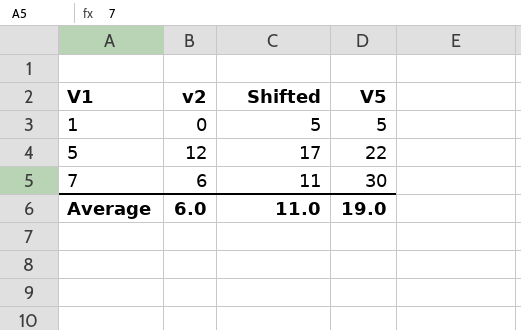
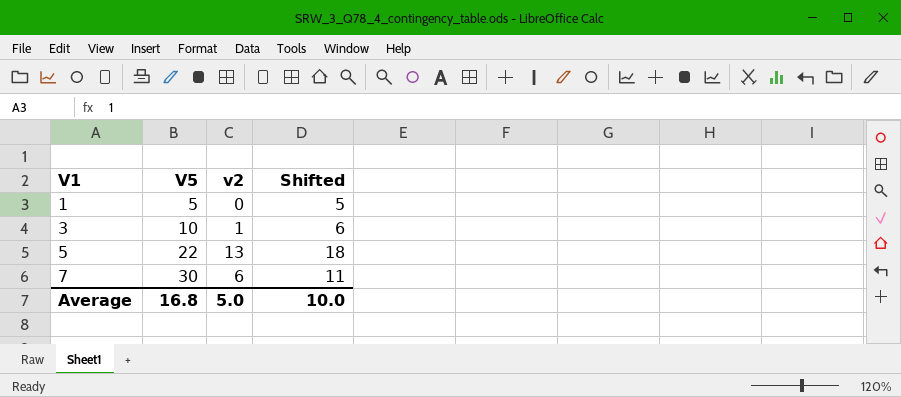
column V5 | position: 4 -> 2
row 3: none -> 10 | 1 | 6
5 | v2: 12 -> 13
5 | Shifted: 17 -> 18
Average | V5: 19.0 -> 16.8
Average | v2: 6.0 -> 5.0
Average | Shifted: 11.0 -> 10.0

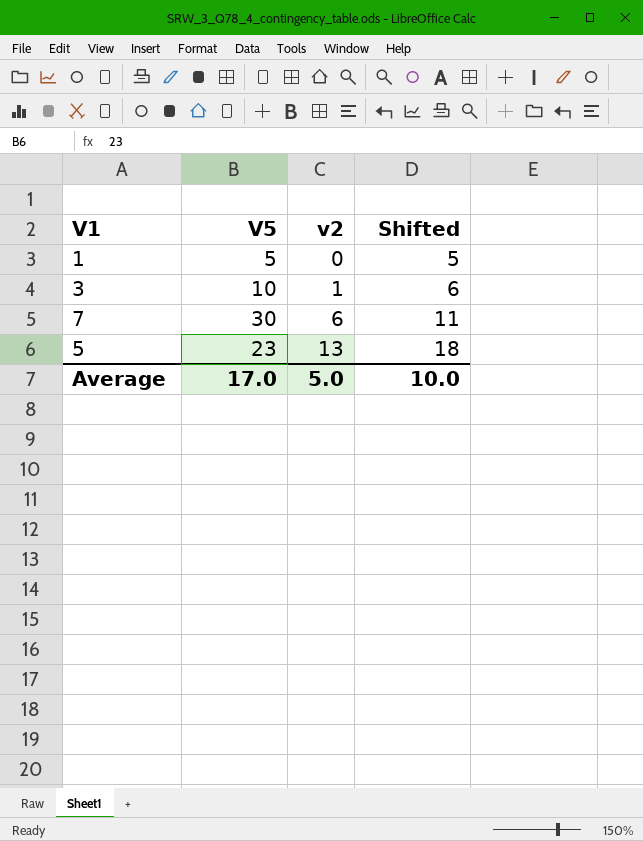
row order: V1 ascending -> v2 ascending
5 | V5: 22 -> 23
Average | V5: 16.8 -> 17.0

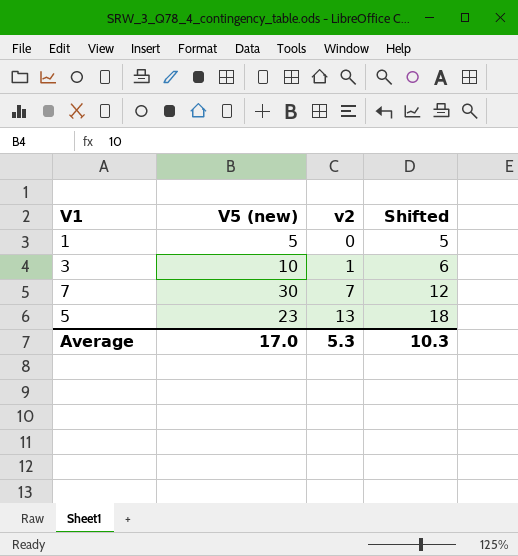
column name: V5 -> V5 (new)
7 | v2: 6 -> 7
7 | Shifted: 11 -> 12
Average | v2: 5.0 -> 5.3
Average | Shifted: 10.0 -> 10.3

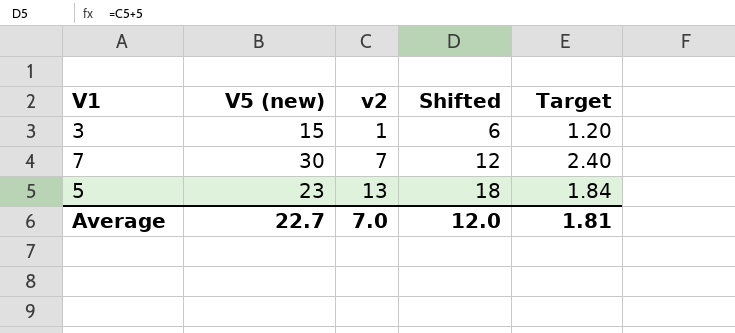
column Target | formula: none -> [V5 (new)] * 0.08
row 1: 5 | 0 | 5 -> none
3 | V5 (new): 10 -> 15
Average | V5 (new): 17.0 -> 22.7
Average | v2: 5.3 -> 7.0
Average | Shifted: 10.3 -> 12.0

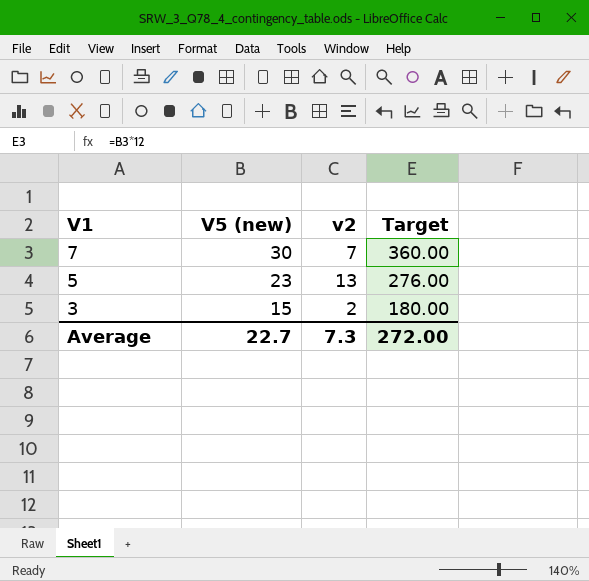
row order: v2 ascending -> V1 descending
column Shifted | formula: [v2] + 5 -> none
column Target | formula: [V5 (new)] * 0.08 -> [V5 (new)] * 12
3 | v2: 1 -> 2
Average | v2: 7.0 -> 7.3
Average | Target: 1.81 -> 272.00

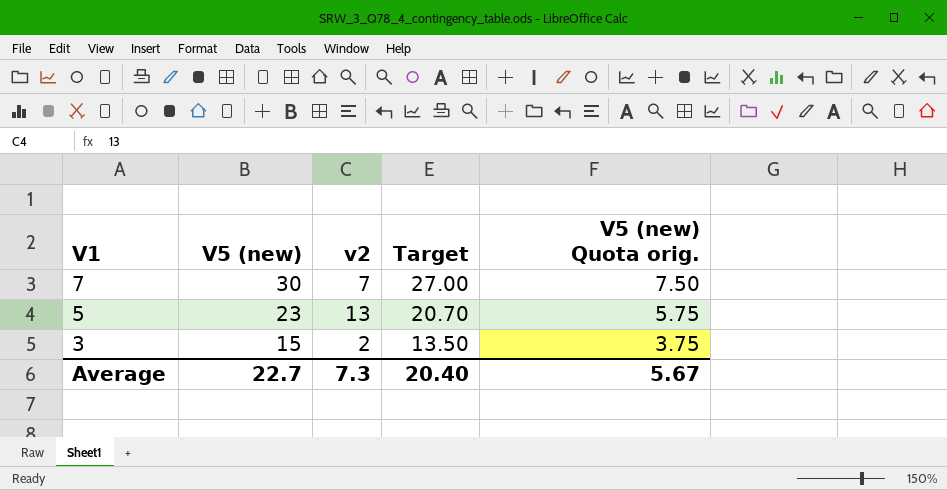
column Target | formula: [V5 (new)] * 12 -> [V5 (new)] * 0.9
column V5 (new) Quota orig. | formula: none -> [V5 (new)] * 0.25
Average | Target: 272.00 -> 20.40

